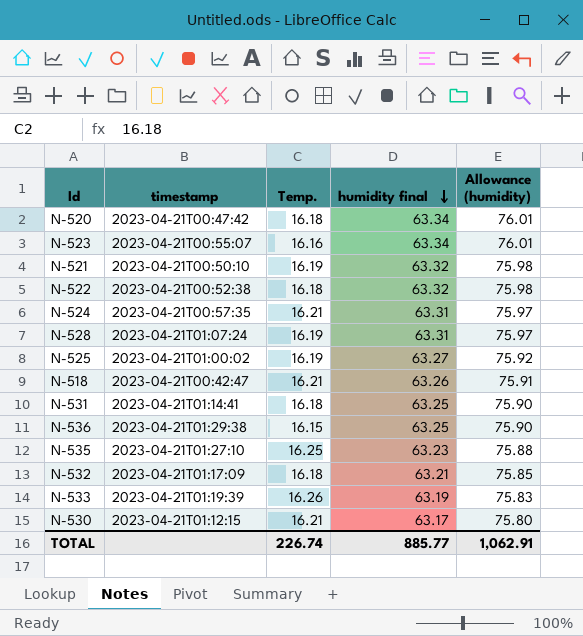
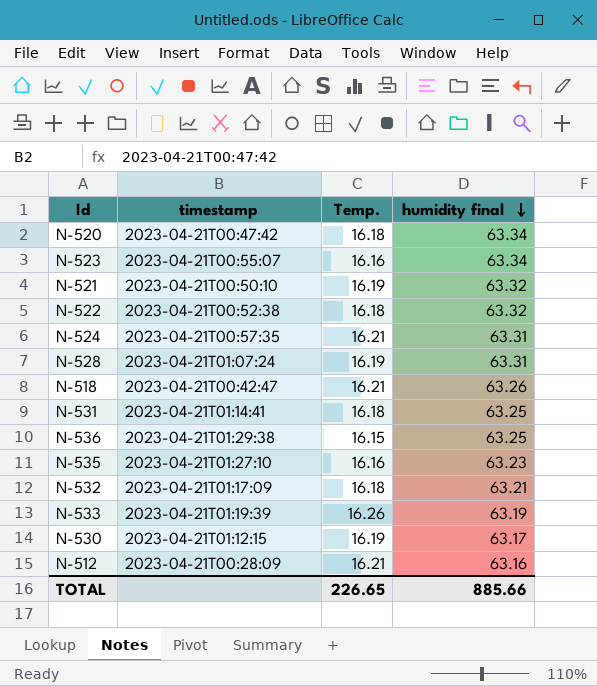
column Allowance (humidity) | formula: [humidity final] * 1.2 -> none
row N-525: 2023-04-21T01:00:02 | 16.19 | 63.27 | 75.92 -> none
N-535 | Temp.: 16.25 -> 16.16
N-530 | Temp.: 16.21 -> 16.19
row N-512: none -> 2023-04-21T00:28:09 | 16.21 | 63.16
TOTAL | Temp.: 226.74 -> 226.65
TOTAL | humidity final: 885.77 -> 885.66

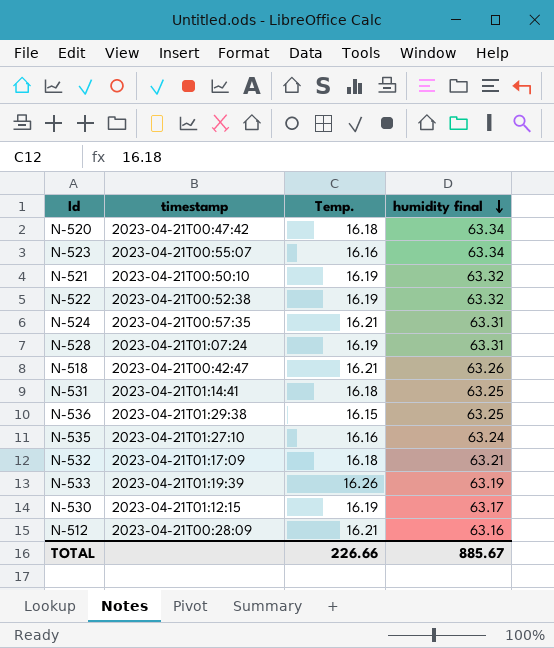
N-522 | Temp.: 16.18 -> 16.19
N-535 | humidity final: 63.23 -> 63.24
TOTAL | Temp.: 226.65 -> 226.66
TOTAL | humidity final: 885.66 -> 885.67

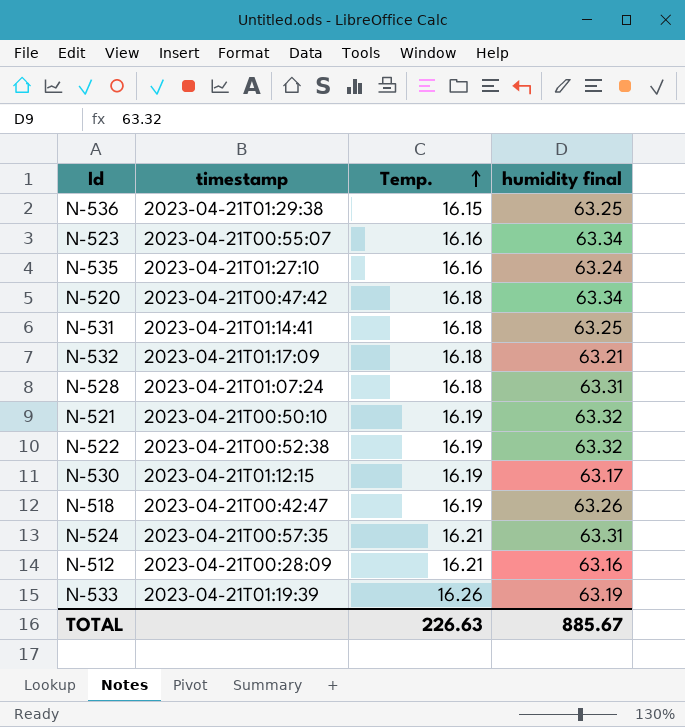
row order: humidity final descending -> Temp. ascending
N-528 | Temp.: 16.19 -> 16.18
N-518 | Temp.: 16.21 -> 16.19
TOTAL | Temp.: 226.66 -> 226.63

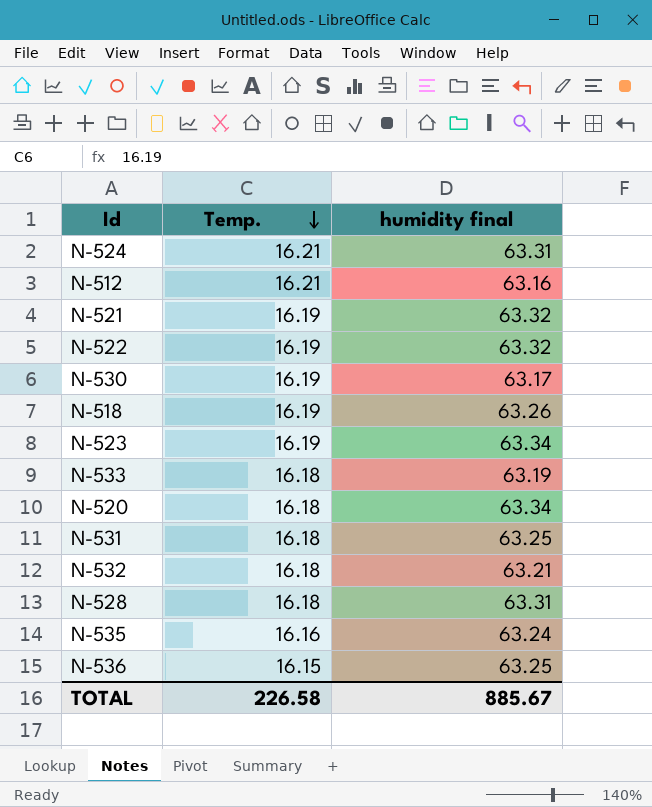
row order: Temp. ascending -> Temp. descending
column timestamp | position: 2 -> none
N-523 | Temp.: 16.16 -> 16.19
N-533 | Temp.: 16.26 -> 16.18
TOTAL | Temp.: 226.63 -> 226.58

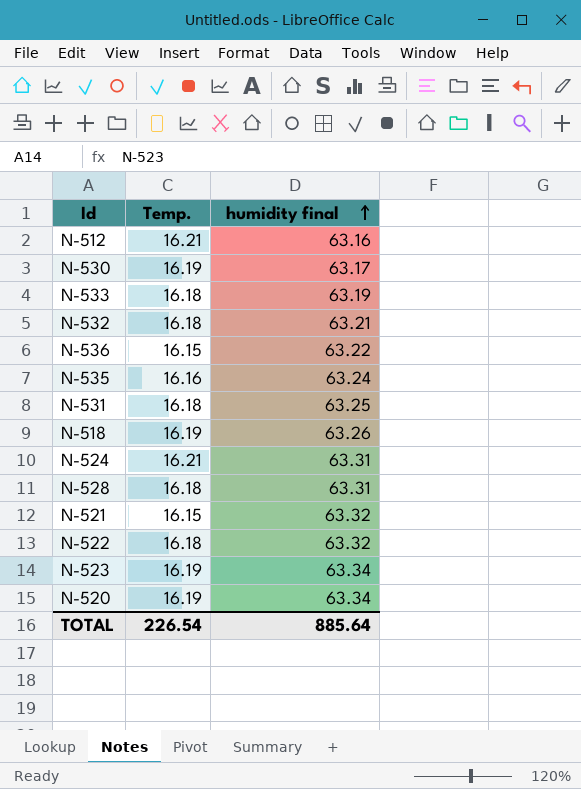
row order: Temp. descending -> humidity final ascending
N-536 | humidity final: 63.25 -> 63.22
N-521 | Temp.: 16.19 -> 16.15
N-522 | Temp.: 16.19 -> 16.18
N-520 | Temp.: 16.18 -> 16.19
TOTAL | Temp.: 226.58 -> 226.54
TOTAL | humidity final: 885.67 -> 885.64

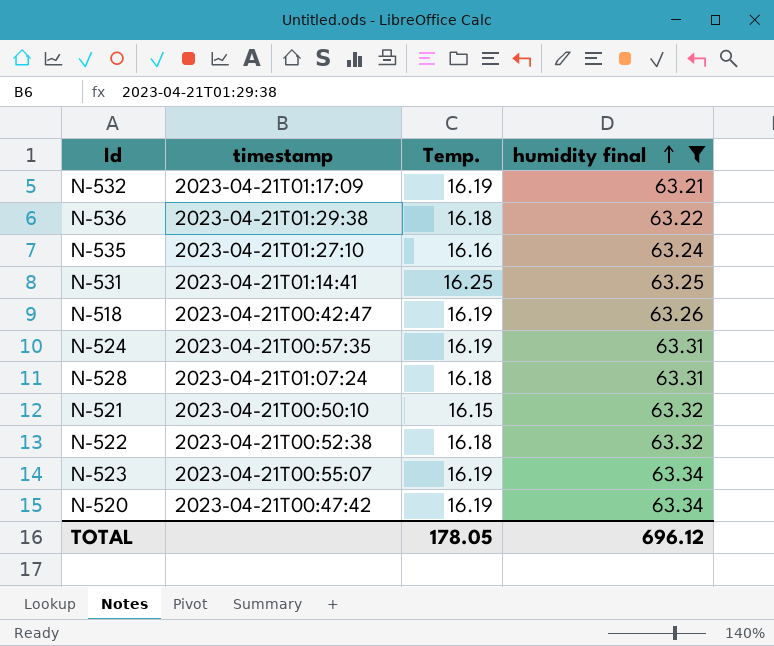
filter: none -> humidity final >= 63.21
column timestamp | position: none -> 2
N-532 | Temp.: 16.18 -> 16.19
N-536 | Temp.: 16.15 -> 16.18
N-531 | Temp.: 16.18 -> 16.25
N-524 | Temp.: 16.21 -> 16.19
TOTAL | Temp.: 226.54 -> 178.05
TOTAL | humidity final: 885.64 -> 696.12

